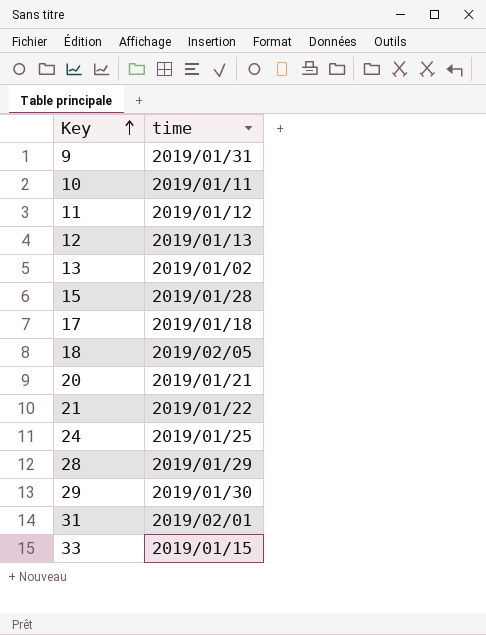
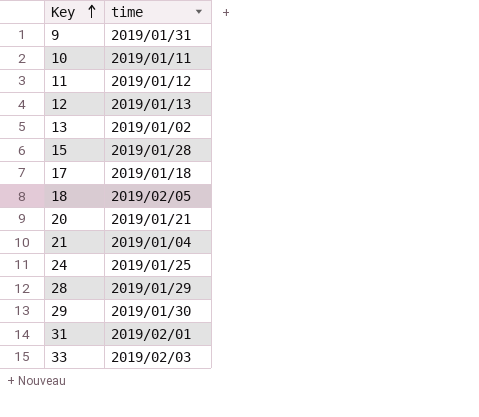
21 | time: 2019/01/22 -> 2019/01/04
33 | time: 2019/01/15 -> 2019/02/03

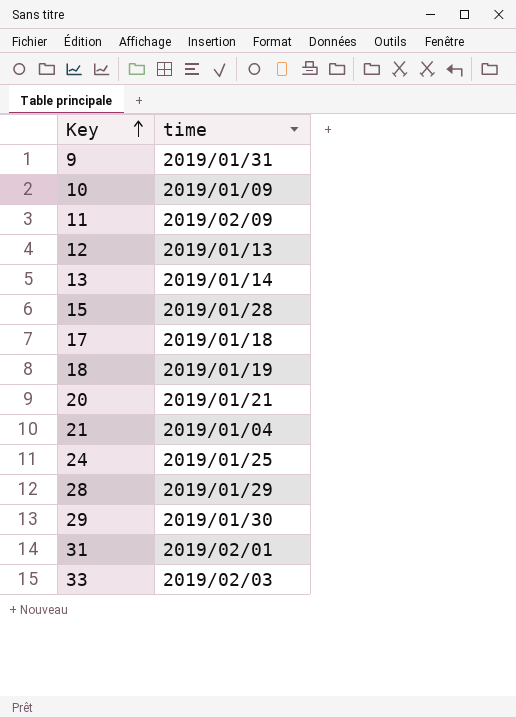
10 | time: 2019/01/11 -> 2019/01/09
11 | time: 2019/01/12 -> 2019/02/09
13 | time: 2019/01/02 -> 2019/01/14
18 | time: 2019/02/05 -> 2019/01/19

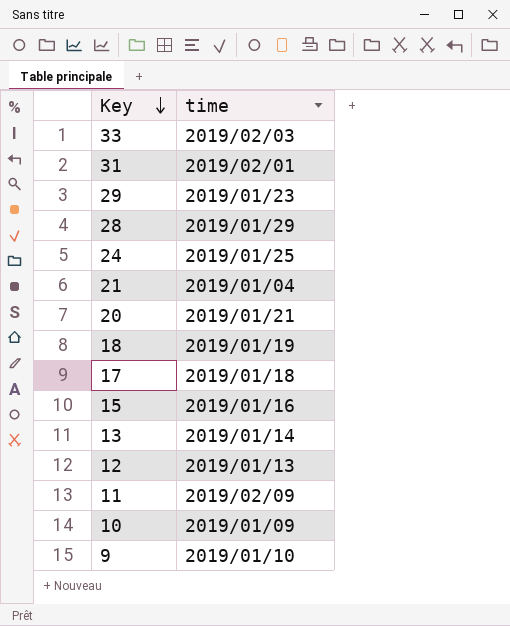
row order: Key ascending -> Key descending
29 | time: 2019/01/30 -> 2019/01/23
15 | time: 2019/01/28 -> 2019/01/16
9 | time: 2019/01/31 -> 2019/01/10

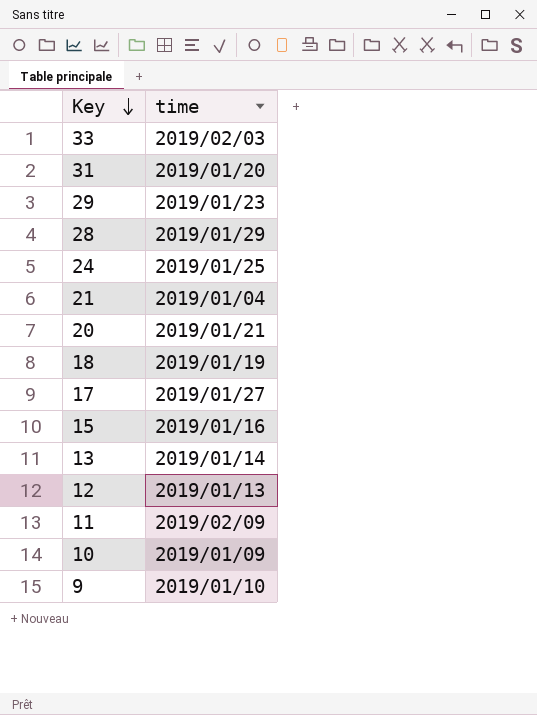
31 | time: 2019/02/01 -> 2019/01/20
17 | time: 2019/01/18 -> 2019/01/27

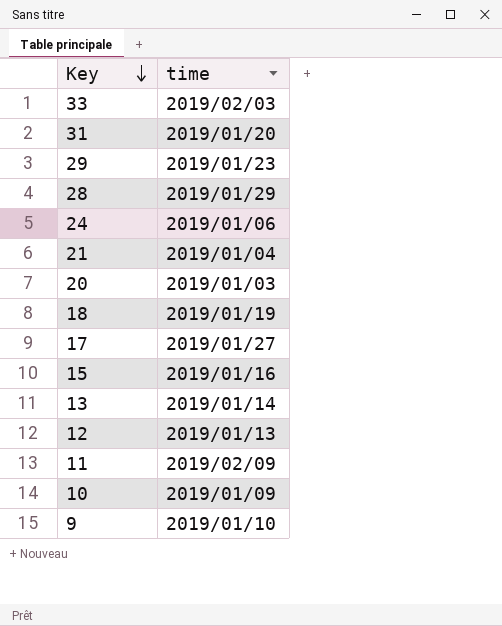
24 | time: 2019/01/25 -> 2019/01/06
20 | time: 2019/01/21 -> 2019/01/03

